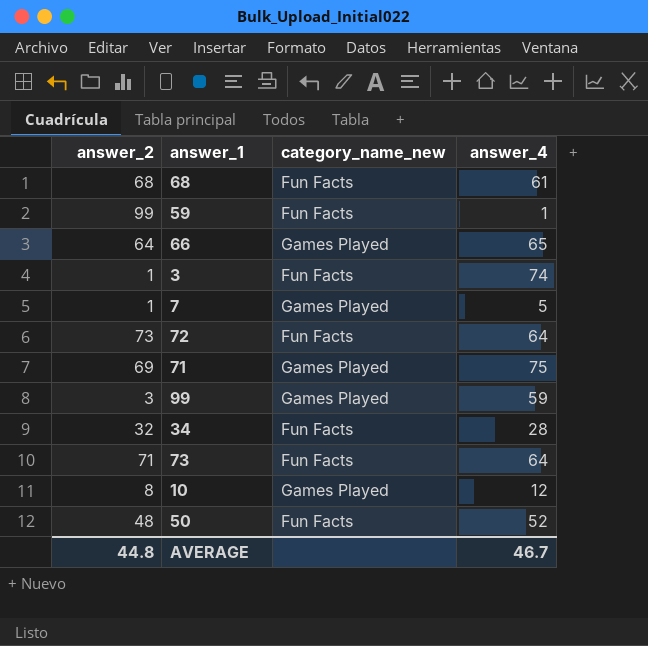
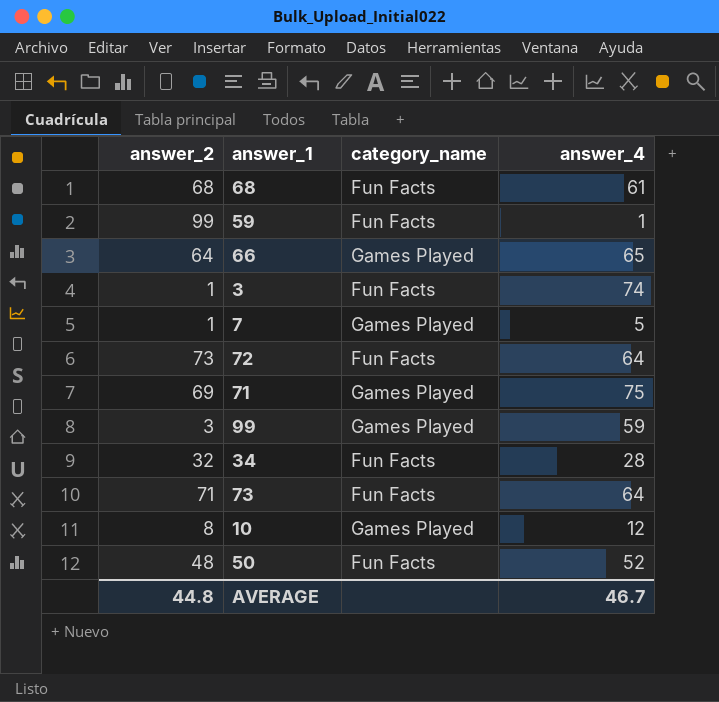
column name: category_name_new -> category_name

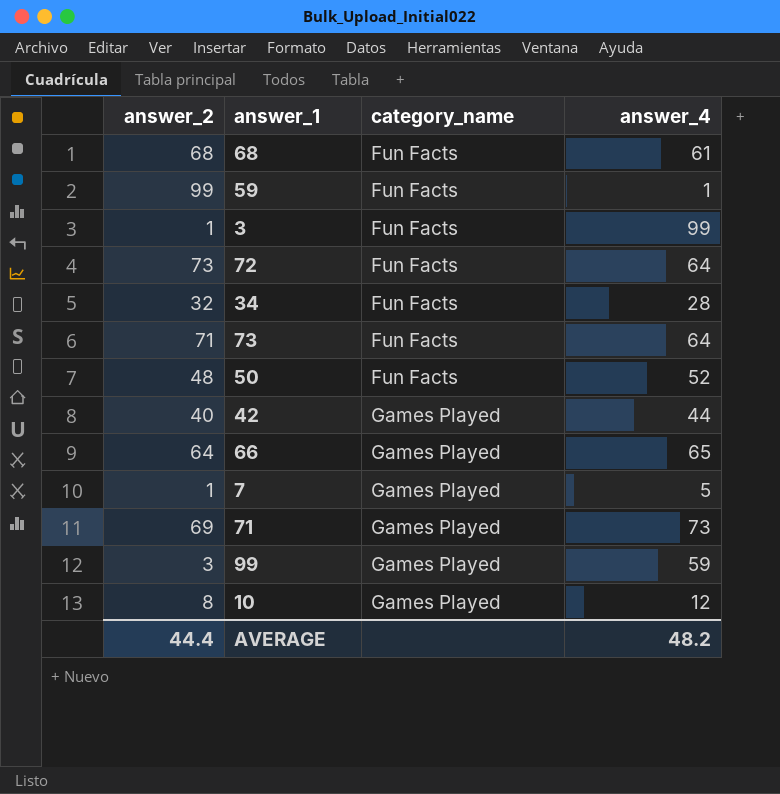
row order: none -> category_name ascending
3 | answer_4: 74 -> 99
row 42: none -> 40 | Games Played | 44
71 | answer_4: 75 -> 73
AVERAGE | answer_2: 44.8 -> 44.4
AVERAGE | answer_4: 46.7 -> 48.2

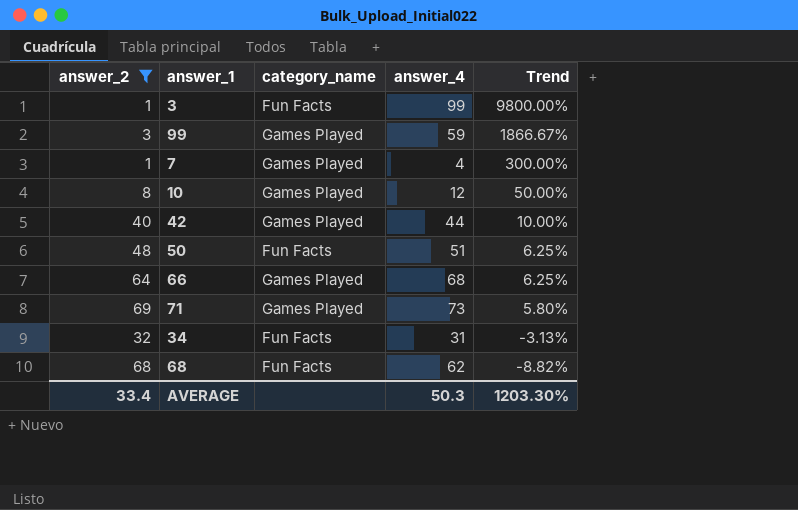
filter: none -> answer_2 <= 69
row order: category_name ascending -> Trend descending
column Trend | formula: none -> ([answer_4] - [answer_2]) / [answer_2]
7 | answer_4: 5 -> 4
50 | answer_4: 52 -> 51
66 | answer_4: 65 -> 68
34 | answer_4: 28 -> 31
68 | answer_4: 61 -> 62
AVERAGE | answer_2: 44.4 -> 33.4
AVERAGE | answer_4: 48.2 -> 50.3

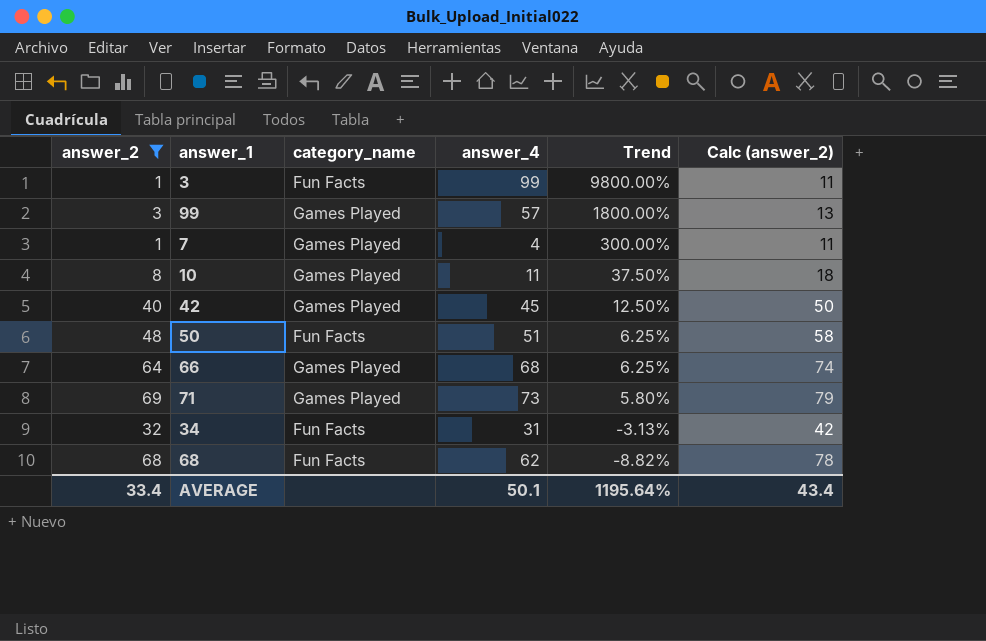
column Calc (answer_2) | formula: none -> [answer_2] + 10
99 | answer_4: 59 -> 57
99 | Trend: 1866.67% -> 1800.00%
10 | answer_4: 12 -> 11
10 | Trend: 50.00% -> 37.50%
42 | answer_4: 44 -> 45
42 | Trend: 10.00% -> 12.50%
AVERAGE | answer_4: 50.3 -> 50.1
AVERAGE | Trend: 1203.30% -> 1195.64%

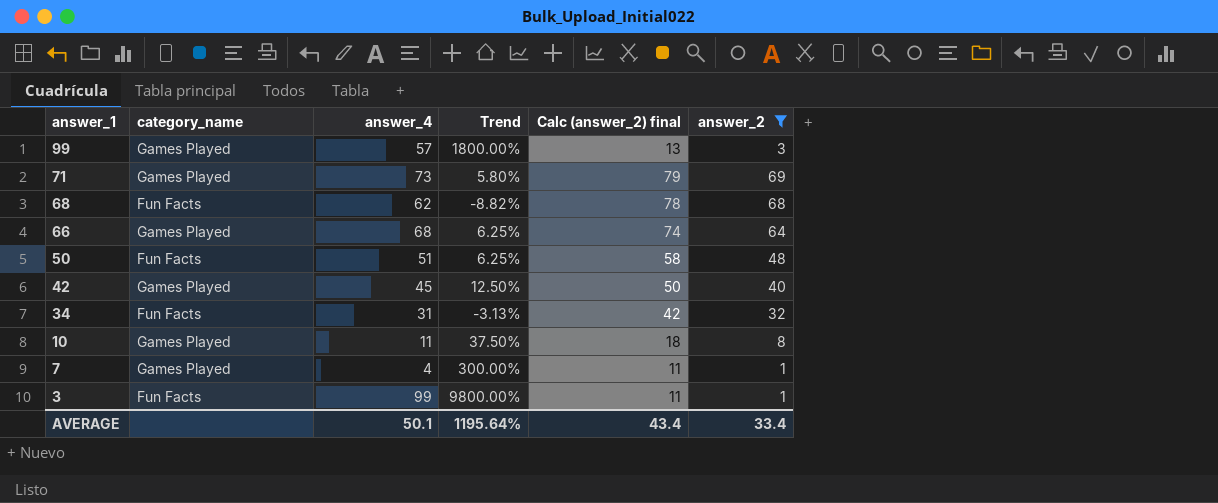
row order: Trend descending -> answer_1 descending
column name: Calc (answer_2) -> Calc (answer_2) final
column answer_2 | position: 1 -> 6

